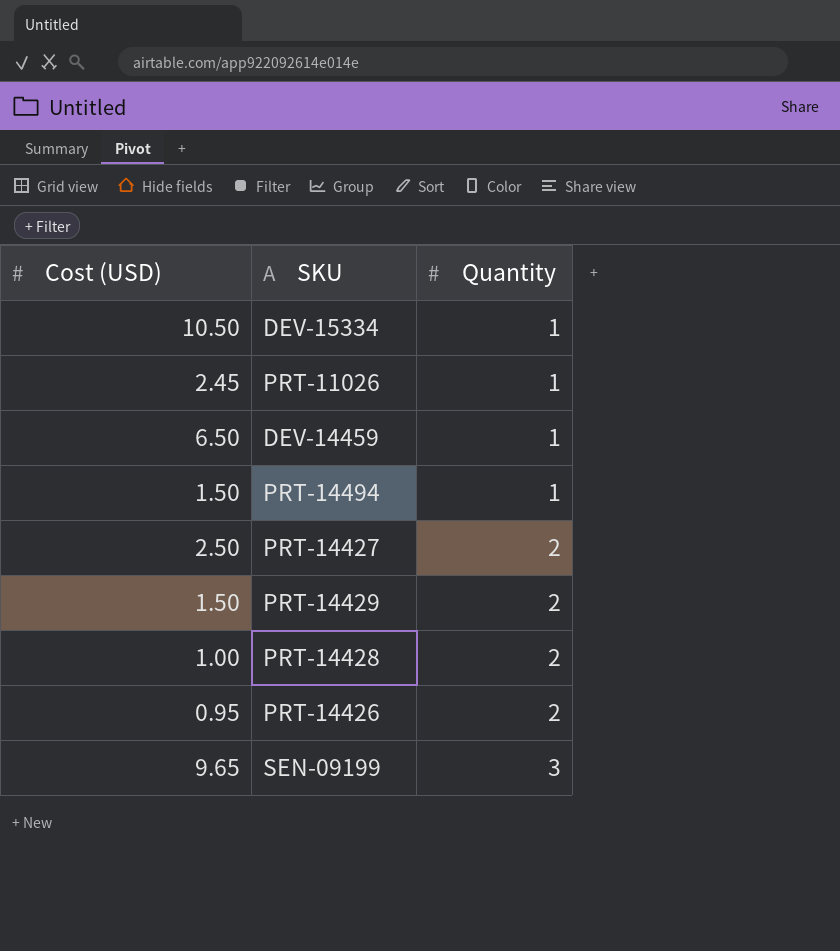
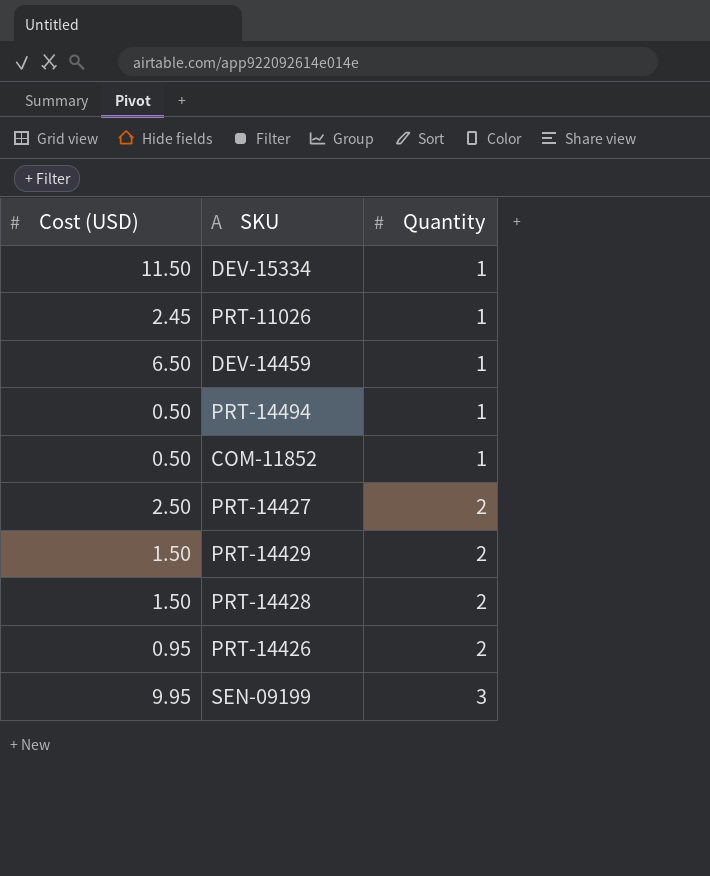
DEV-15334 | Cost (USD): 10.50 -> 11.50
PRT-14494 | Cost (USD): 1.50 -> 0.50
row COM-11852: none -> 0.50 | 1
PRT-14428 | Cost (USD): 1.00 -> 1.50
SEN-09199 | Cost (USD): 9.65 -> 9.95

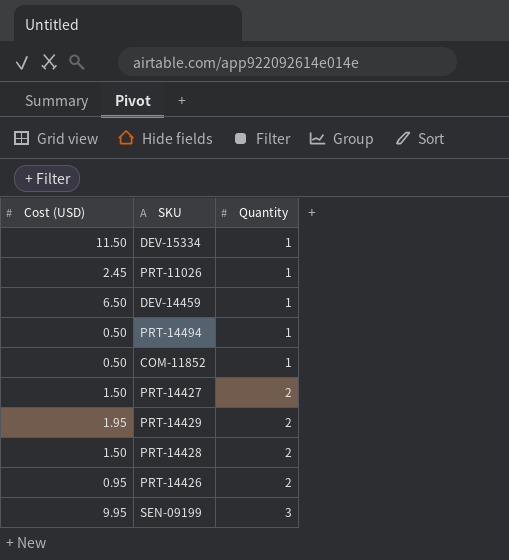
PRT-14427 | Cost (USD): 2.50 -> 1.50
PRT-14429 | Cost (USD): 1.50 -> 1.95

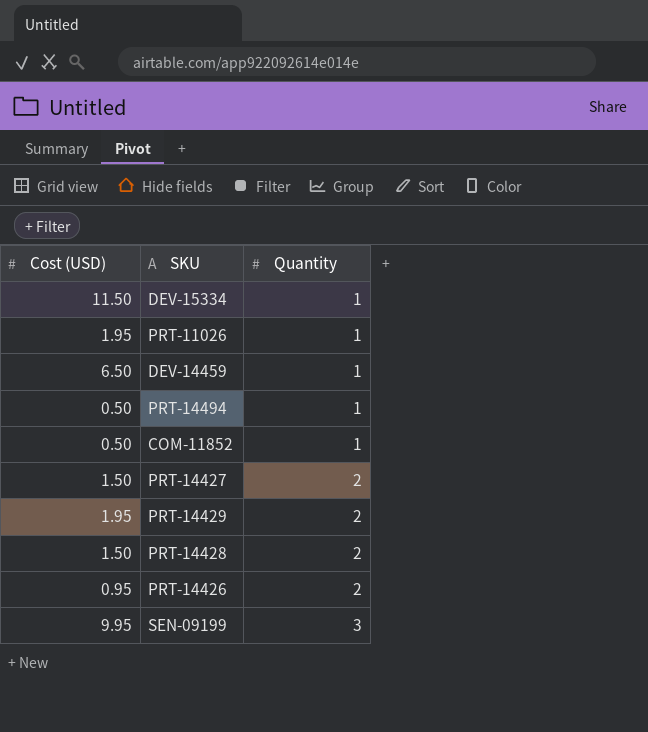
PRT-11026 | Cost (USD): 2.45 -> 1.95

